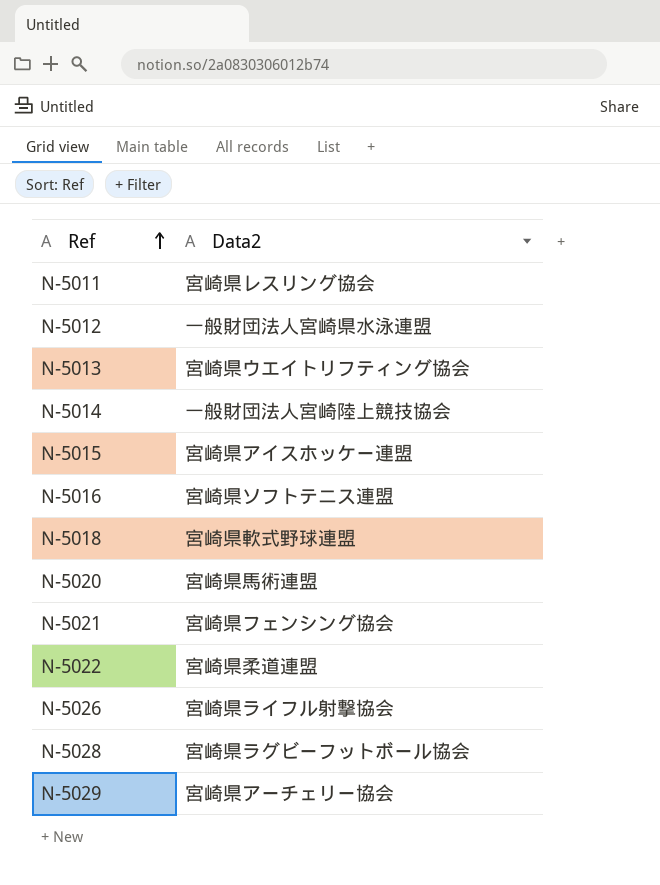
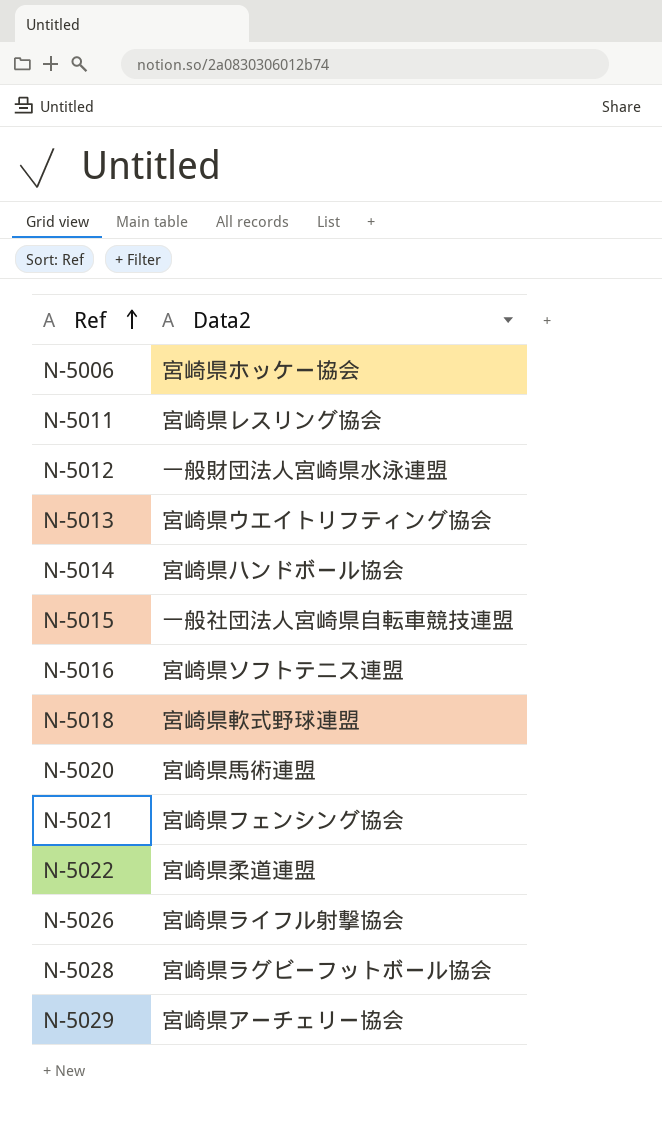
row N-5006: none -> 宮崎県ホッケー協会
N-5014 | Data2: 一般財団法人宮崎陸上競技協会 -> 宮崎県ハンドボール協会
N-5015 | Data2: 宮崎県アイスホッケー連盟 -> 一般社団法人宮崎県自転車競技連盟

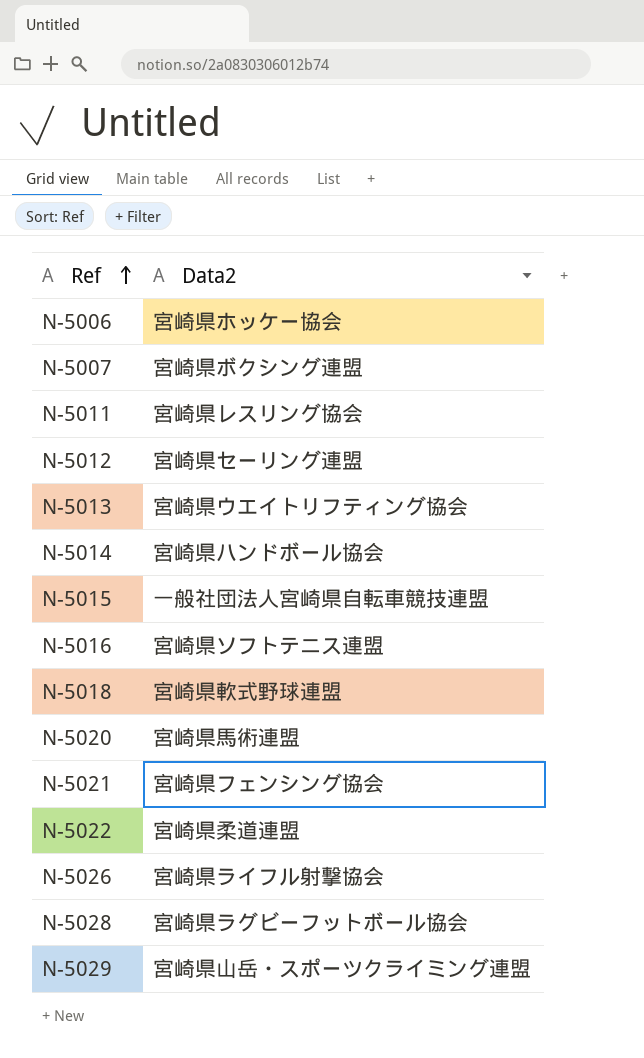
row N-5007: none -> 宮崎県ボクシング連盟
N-5012 | Data2: 一般財団法人宮崎県水泳連盟 -> 宮崎県セーリング連盟
N-5029 | Data2: 宮崎県アーチェリー協会 -> 宮崎県山岳・スポーツクライミング連盟

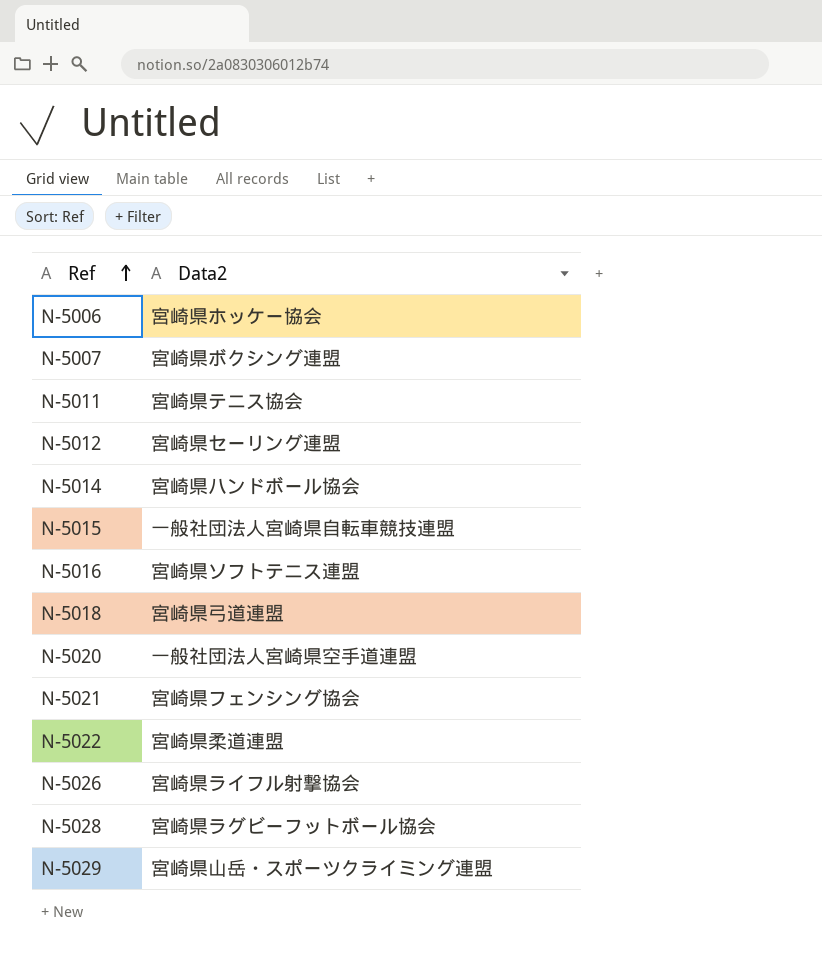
row N-5013: 宮崎県ウエイトリフティング協会 -> none
N-5011 | Data2: 宮崎県レスリング協会 -> 宮崎県テニス協会
N-5018 | Data2: 宮崎県軟式野球連盟 -> 宮崎県弓道連盟
N-5020 | Data2: 宮崎県馬術連盟 -> 一般社団法人宮崎県空手道連盟

